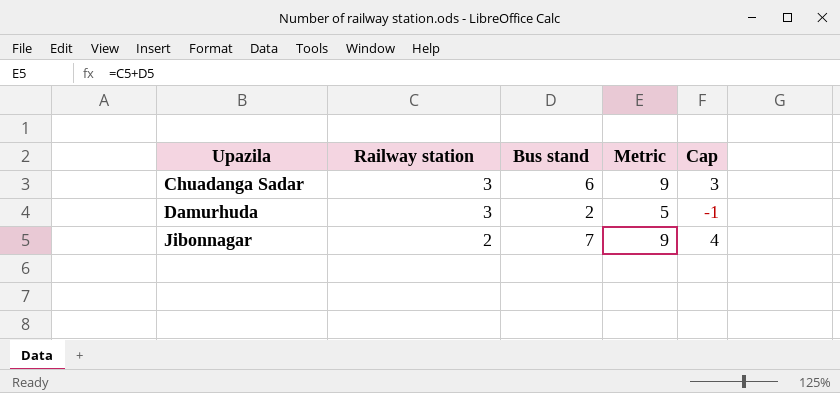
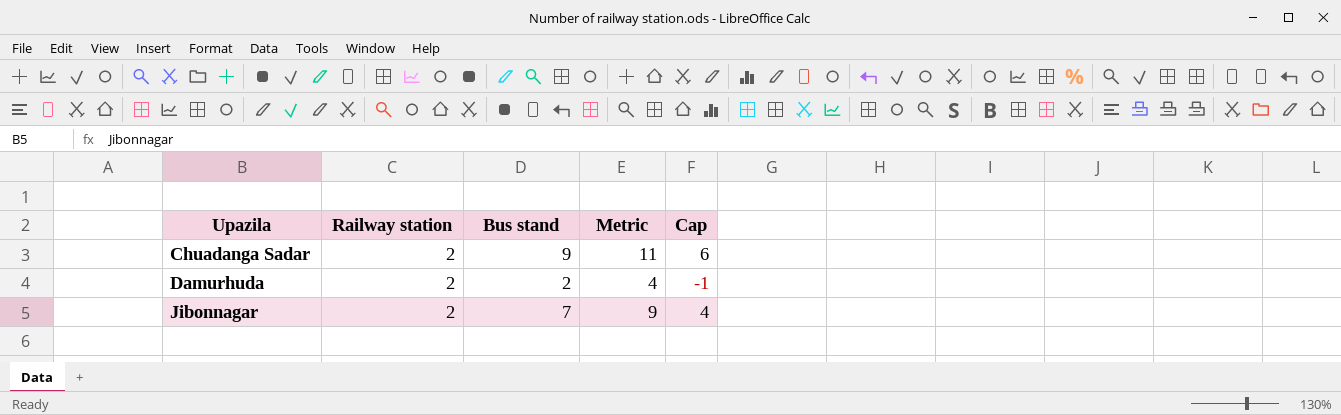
Chuadanga Sadar | Railway station: 3 -> 2
Chuadanga Sadar | Bus stand: 6 -> 9
Chuadanga Sadar | Metric: 9 -> 11
Chuadanga Sadar | Cap: 3 -> 6
Damurhuda | Railway station: 3 -> 2
Damurhuda | Metric: 5 -> 4

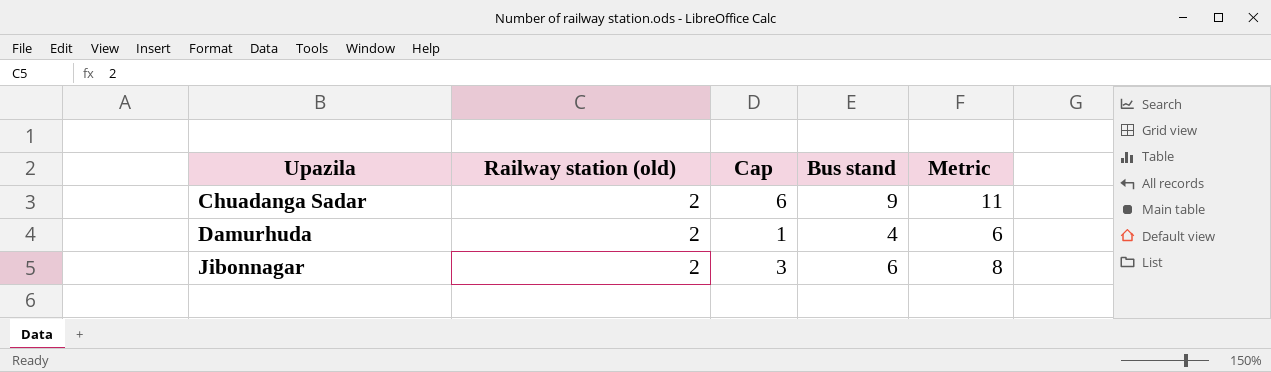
column name: Railway station -> Railway station (old)
column Cap | position: 5 -> 3
Damurhuda | Cap: -1 -> 1
Damurhuda | Bus stand: 2 -> 4
Damurhuda | Metric: 4 -> 6
Jibonnagar | Cap: 4 -> 3
Jibonnagar | Bus stand: 7 -> 6
Jibonnagar | Metric: 9 -> 8

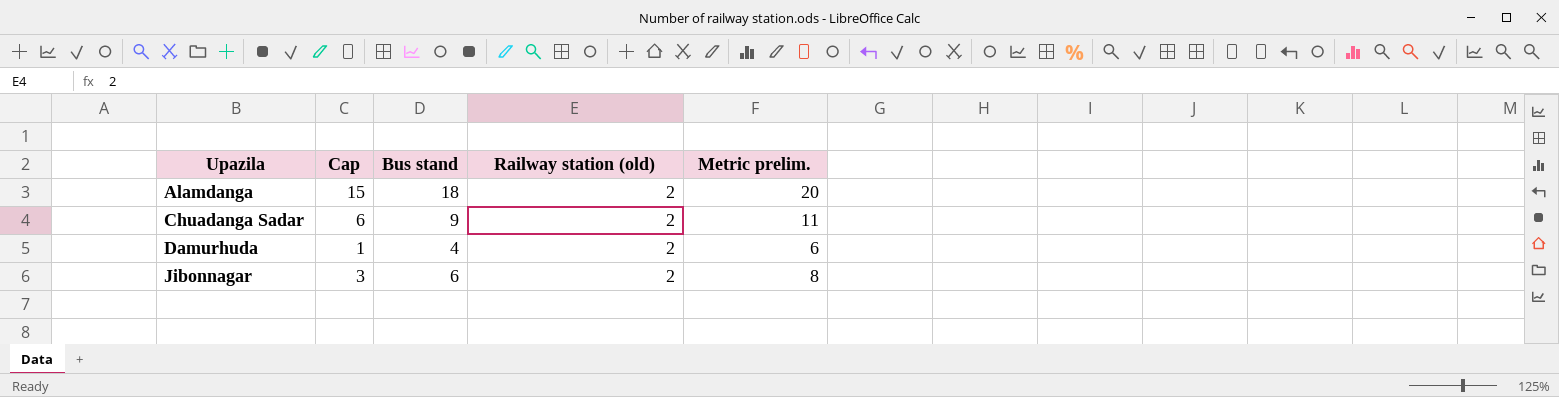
column Railway station (old) | position: 2 -> 4
column name: Metric -> Metric prelim.
row Alamdanga: none -> 15 | 18 | 2 | 20

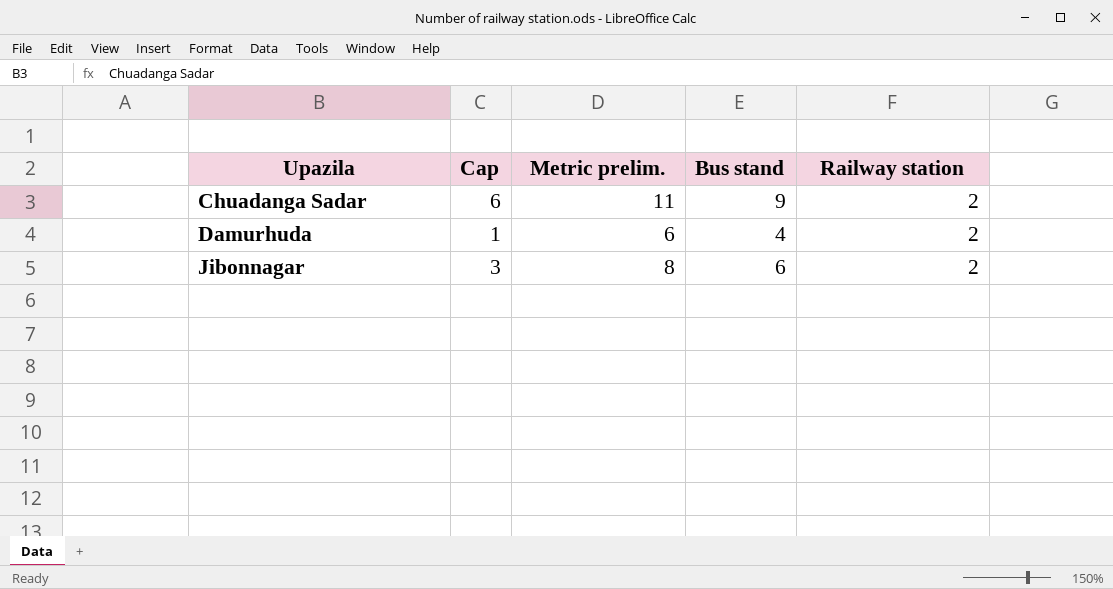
column Metric prelim. | position: 5 -> 3
column name: Railway station (old) -> Railway station
row Alamdanga: 15 | 18 | 2 | 20 -> none

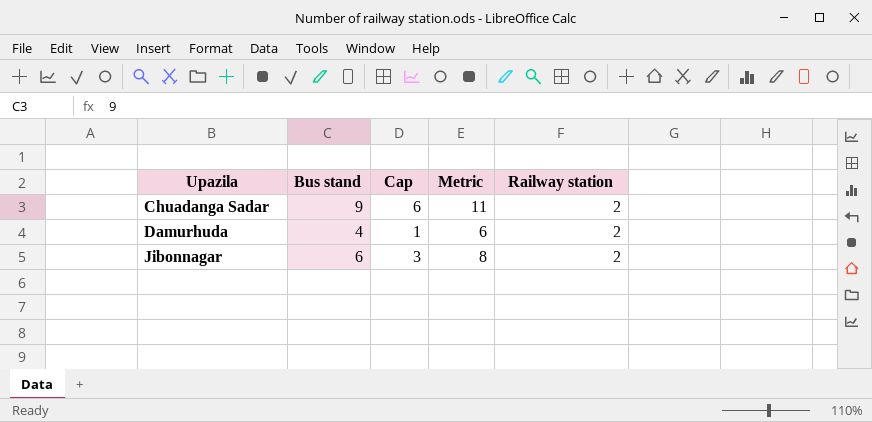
column Bus stand | position: 4 -> 2
column name: Metric prelim. -> Metric

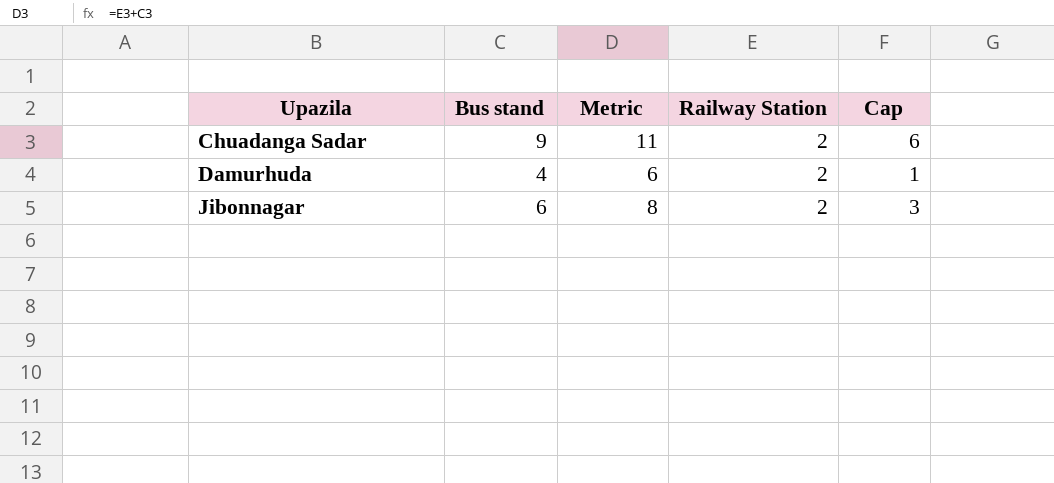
column name: Railway station -> Railway Station
column Cap | position: 3 -> 5

